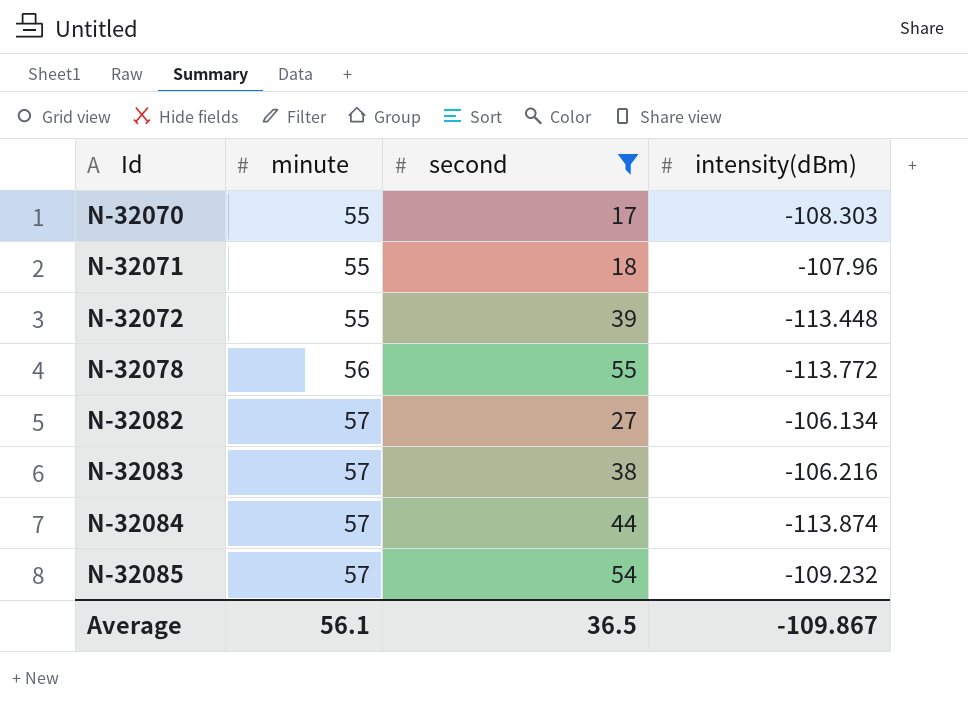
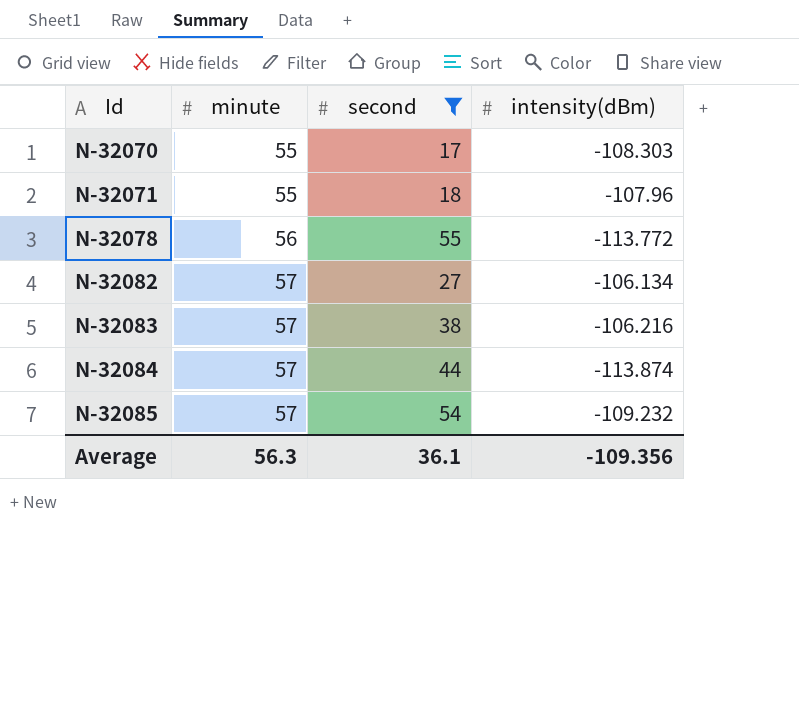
row N-32072: 55 | 39 | -113.448 -> none
Average | minute: 56.1 -> 56.3
Average | second: 36.5 -> 36.1
Average | intensity(dBm): -109.867 -> -109.356

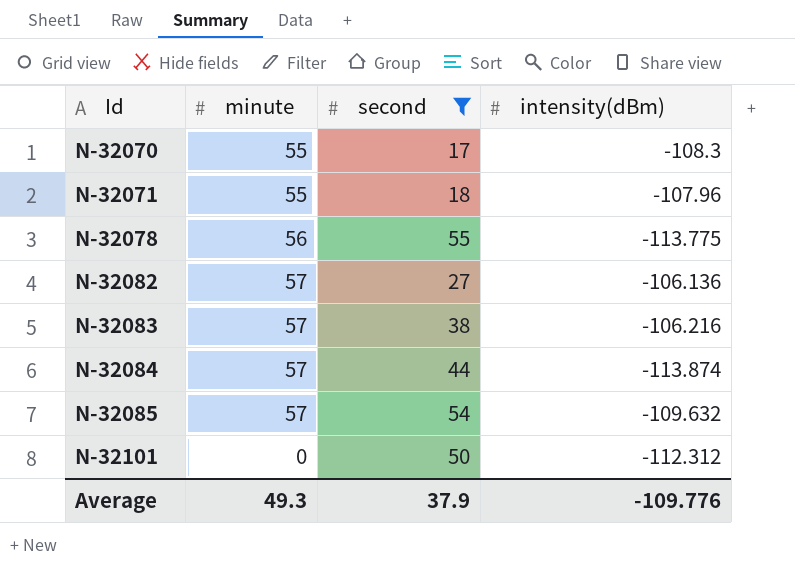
N-32070 | intensity(dBm): -108.303 -> -108.3
N-32078 | intensity(dBm): -113.772 -> -113.775
N-32082 | intensity(dBm): -106.134 -> -106.136
N-32085 | intensity(dBm): -109.232 -> -109.632
row N-32101: none -> 0 | 50 | -112.312
Average | minute: 56.3 -> 49.3
Average | second: 36.1 -> 37.9
Average | intensity(dBm): -109.356 -> -109.776

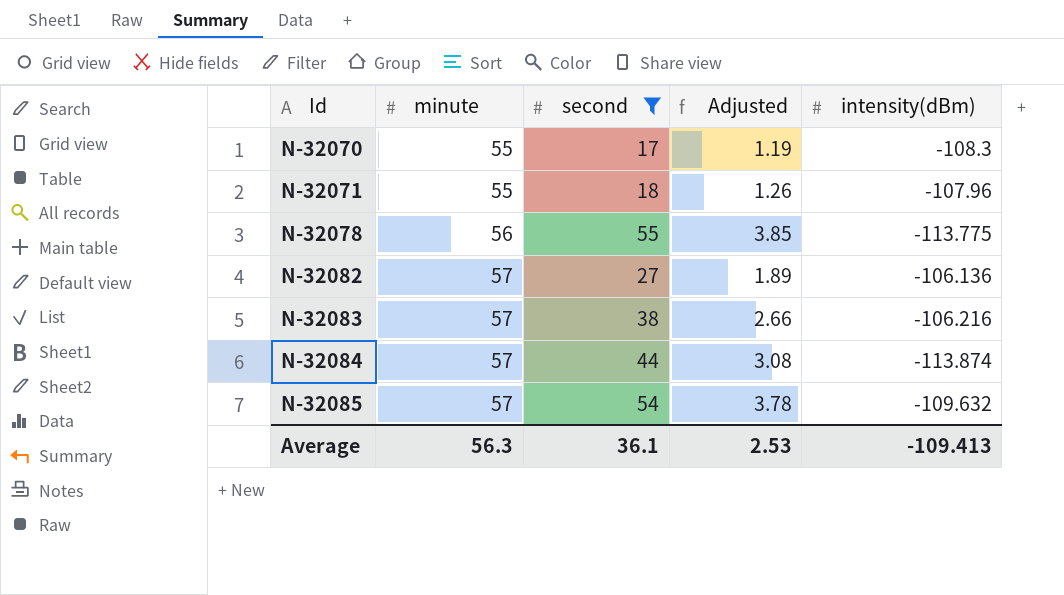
column Adjusted | formula: none -> [second] * 0.07
row N-32101: 0 | 50 | -112.312 -> none
Average | minute: 49.3 -> 56.3
Average | second: 37.9 -> 36.1
Average | intensity(dBm): -109.776 -> -109.413

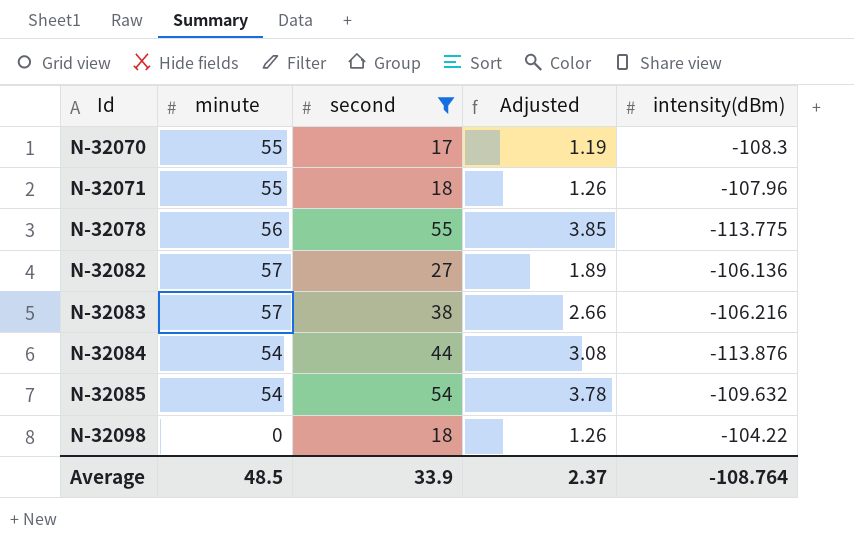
N-32084 | minute: 57 -> 54
N-32084 | intensity(dBm): -113.874 -> -113.876
N-32085 | minute: 57 -> 54
row N-32098: none -> 0 | 18 | 1.26 | -104.22
Average | minute: 56.3 -> 48.5
Average | second: 36.1 -> 33.9
Average | Adjusted: 2.53 -> 2.37
Average | intensity(dBm): -109.413 -> -108.764

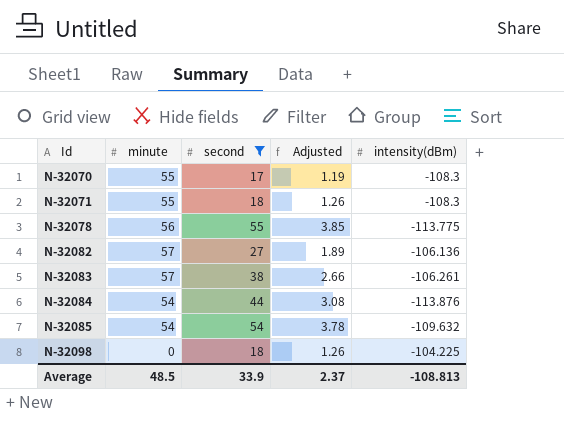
N-32071 | intensity(dBm): -107.96 -> -108.3
N-32083 | intensity(dBm): -106.216 -> -106.261
N-32098 | intensity(dBm): -104.22 -> -104.225
Average | intensity(dBm): -108.764 -> -108.813

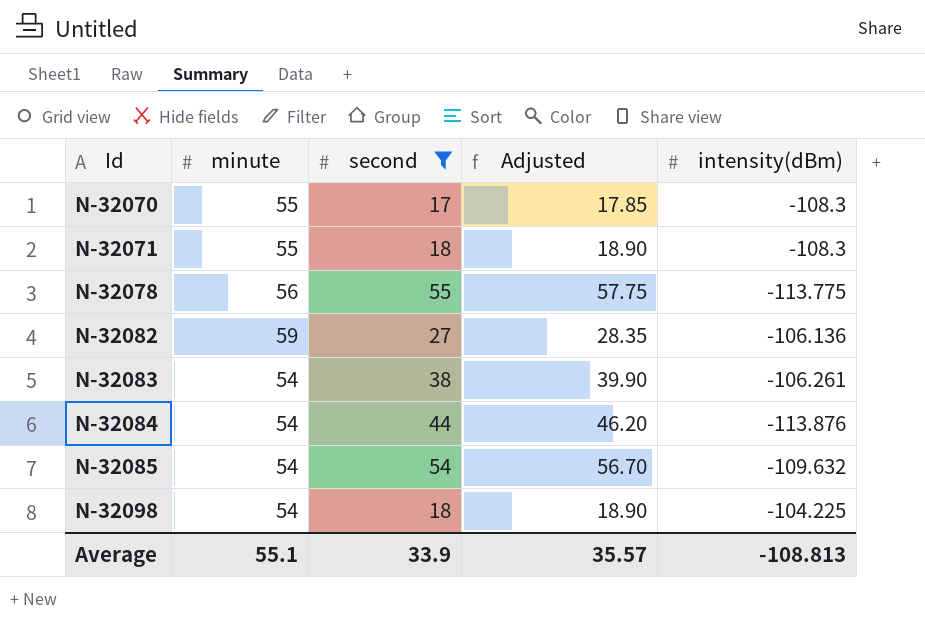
column Adjusted | formula: [second] * 0.07 -> [second] * 1.05
N-32082 | minute: 57 -> 59
N-32083 | minute: 57 -> 54
N-32098 | minute: 0 -> 54
Average | minute: 48.5 -> 55.1
Average | Adjusted: 2.37 -> 35.57

